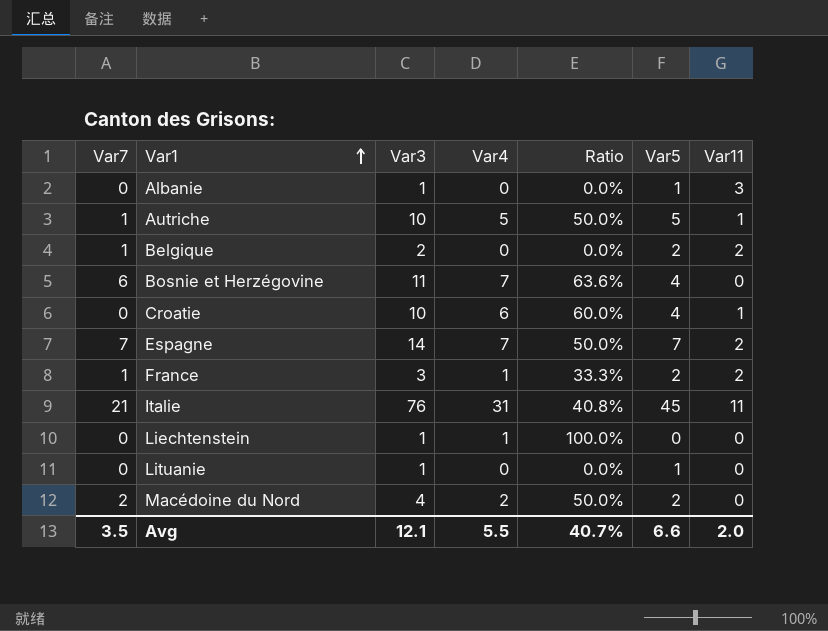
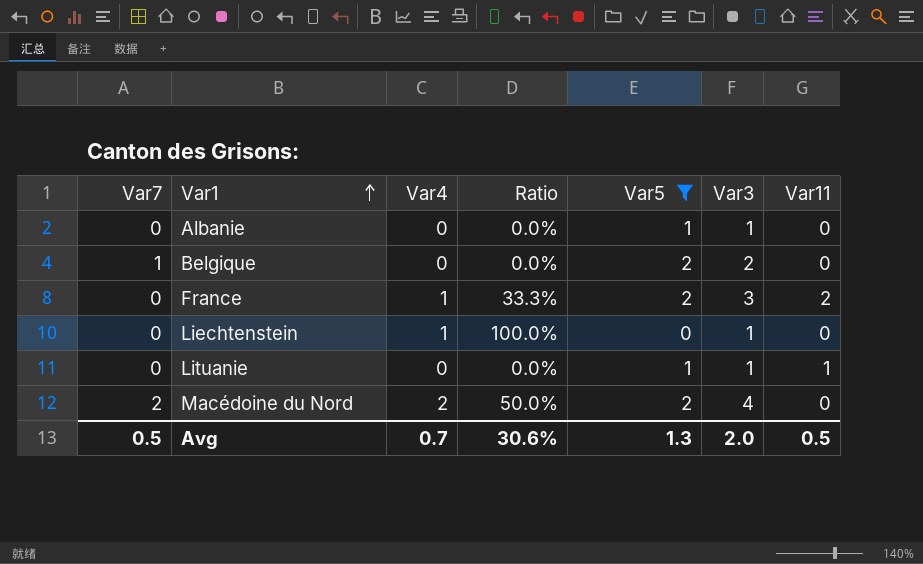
filter: none -> Var5 <= 2
column Var3 | position: 3 -> 6
Albanie | Var11: 3 -> 0
Belgique | Var11: 2 -> 0
France | Var7: 1 -> 0
Lituanie | Var11: 0 -> 1
Avg | Var7: 3.5 -> 0.5
Avg | Var4: 5.5 -> 0.7
Avg | Ratio: 40.7% -> 30.6%
Avg | Var5: 6.6 -> 1.3
Avg | Var3: 12.1 -> 2.0
Avg | Var11: 2.0 -> 0.5

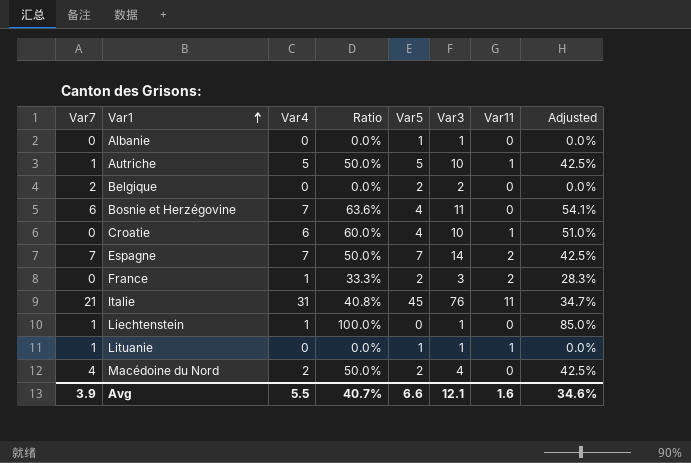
filter: Var5 <= 2 -> none
column Adjusted | formula: none -> [Ratio] * 0.85
Belgique | Var7: 1 -> 2
Liechtenstein | Var7: 0 -> 1
Lituanie | Var7: 0 -> 1
Macédoine du Nord | Var7: 2 -> 4
Avg | Var7: 0.5 -> 3.9
Avg | Var4: 0.7 -> 5.5
Avg | Ratio: 30.6% -> 40.7%
Avg | Var5: 1.3 -> 6.6
Avg | Var3: 2.0 -> 12.1
Avg | Var11: 0.5 -> 1.6

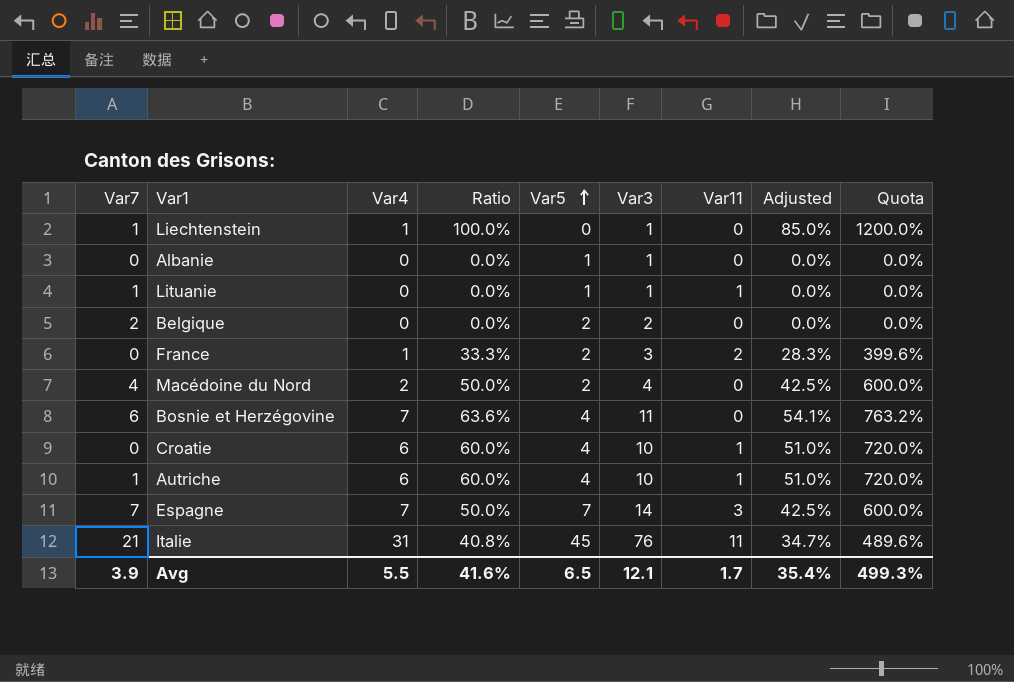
row order: Var1 ascending -> Var5 ascending
column Quota | formula: none -> [Ratio] * 12
Autriche | Var4: 5 -> 6
Autriche | Ratio: 50.0% -> 60.0%
Autriche | Var5: 5 -> 4
Autriche | Adjusted: 42.5% -> 51.0%
Espagne | Var11: 2 -> 3
Avg | Ratio: 40.7% -> 41.6%
Avg | Var5: 6.6 -> 6.5
Avg | Var11: 1.6 -> 1.7
Avg | Adjusted: 34.6% -> 35.4%

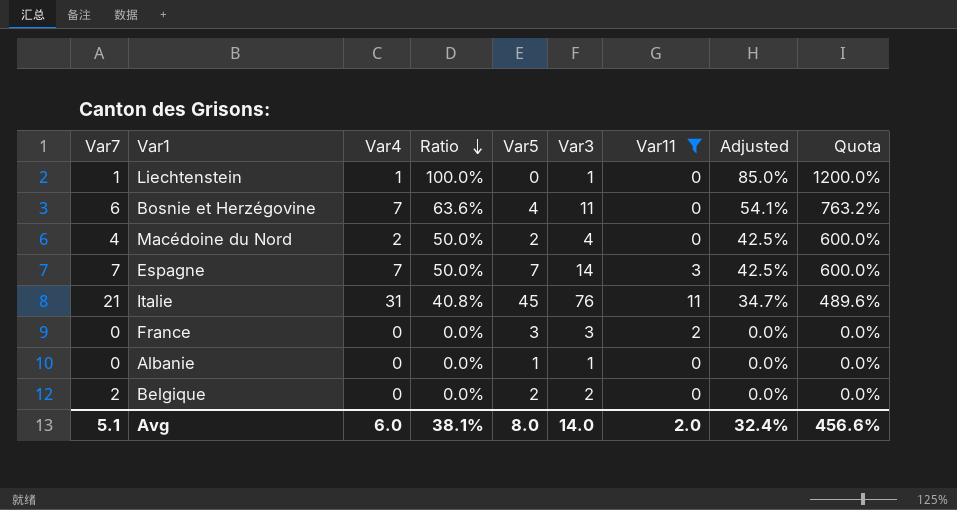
filter: none -> Var11 != 1
row order: Var5 ascending -> Ratio descending
France | Var4: 1 -> 0
France | Ratio: 33.3% -> 0.0%
France | Var5: 2 -> 3
France | Adjusted: 28.3% -> 0.0%
France | Quota: 399.6% -> 0.0%
Avg | Var7: 3.9 -> 5.1
Avg | Var4: 5.5 -> 6.0
Avg | Ratio: 41.6% -> 38.1%
Avg | Var5: 6.5 -> 8.0
Avg | Var3: 12.1 -> 14.0
Avg | Var11: 1.7 -> 2.0
Avg | Adjusted: 35.4% -> 32.4%
Avg | Quota: 499.3% -> 456.6%

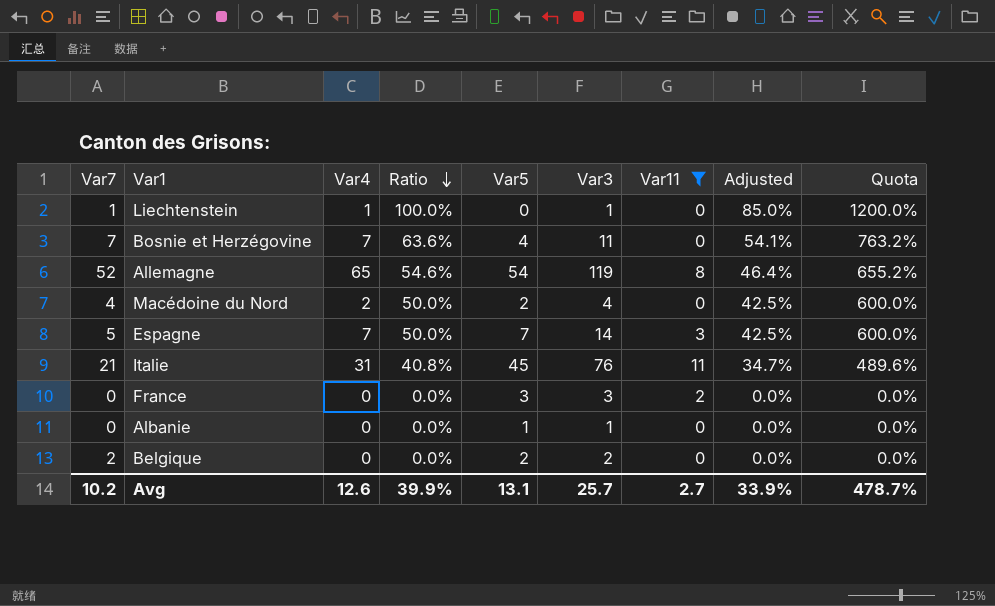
Bosnie et Herzégovine | Var7: 6 -> 7
row Allemagne: none -> 52 | 65 | 54.6% | 54 | 119 | 8 | 46.4% | 655.2%
Espagne | Var7: 7 -> 5
Avg | Var7: 5.1 -> 10.2
Avg | Var4: 6.0 -> 12.6
Avg | Ratio: 38.1% -> 39.9%
Avg | Var5: 8.0 -> 13.1
Avg | Var3: 14.0 -> 25.7
Avg | Var11: 2.0 -> 2.7
Avg | Adjusted: 32.4% -> 33.9%
Avg | Quota: 456.6% -> 478.7%

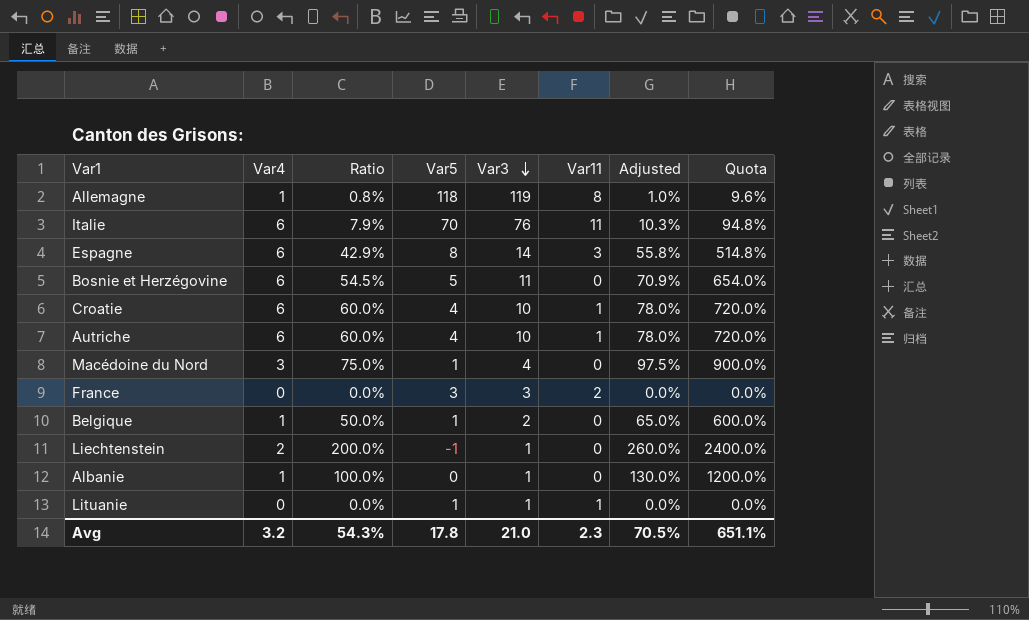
filter: Var11 != 1 -> none
row order: Ratio descending -> Var3 descending
column Var7 | position: 1 -> none
column Adjusted | formula: [Ratio] * 0.85 -> [Ratio] * 1.3
Allemagne | Var4: 65 -> 1
Allemagne | Ratio: 54.6% -> 0.8%
Allemagne | Var5: 54 -> 118
Allemagne | Quota: 655.2% -> 9.6%
Italie | Var4: 31 -> 6
Italie | Ratio: 40.8% -> 7.9%
Italie | Var5: 45 -> 70
Italie | Quota: 489.6% -> 94.8%
Espagne | Var4: 7 -> 6
Espagne | Ratio: 50.0% -> 42.9%
Espagne | Var5: 7 -> 8
Espagne | Quota: 600.0% -> 514.8%
Bosnie et Herzégovine | Var4: 7 -> 6
Bosnie et Herzégovine | Ratio: 63.6% -> 54.5%
Bosnie et Herzégovine | Var5: 4 -> 5
Bosnie et Herzégovine | Quota: 763.2% -> 654.0%
Macédoine du Nord | Var4: 2 -> 3
Macédoine du Nord | Ratio: 50.0% -> 75.0%
Macédoine du Nord | Var5: 2 -> 1
Macédoine du Nord | Quota: 600.0% -> 900.0%
Belgique | Var4: 0 -> 1
Belgique | Ratio: 0.0% -> 50.0%
Belgique | Var5: 2 -> 1
Belgique | Quota: 0.0% -> 600.0%
Liechtenstein | Var4: 1 -> 2
Liechtenstein | Ratio: 100.0% -> 200.0%
Liechtenstein | Var5: 0 -> -1
Liechtenstein | Quota: 1200.0% -> 2400.0%
Albanie | Var4: 0 -> 1
Albanie | Ratio: 0.0% -> 100.0%
Albanie | Var5: 1 -> 0
Albanie | Quota: 0.0% -> 1200.0%
Avg | Var4: 12.6 -> 3.2
Avg | Ratio: 39.9% -> 54.3%
Avg | Var5: 13.1 -> 17.8
Avg | Var3: 25.7 -> 21.0
Avg | Var11: 2.7 -> 2.3
Avg | Adjusted: 33.9% -> 70.5%
Avg | Quota: 478.7% -> 651.1%

